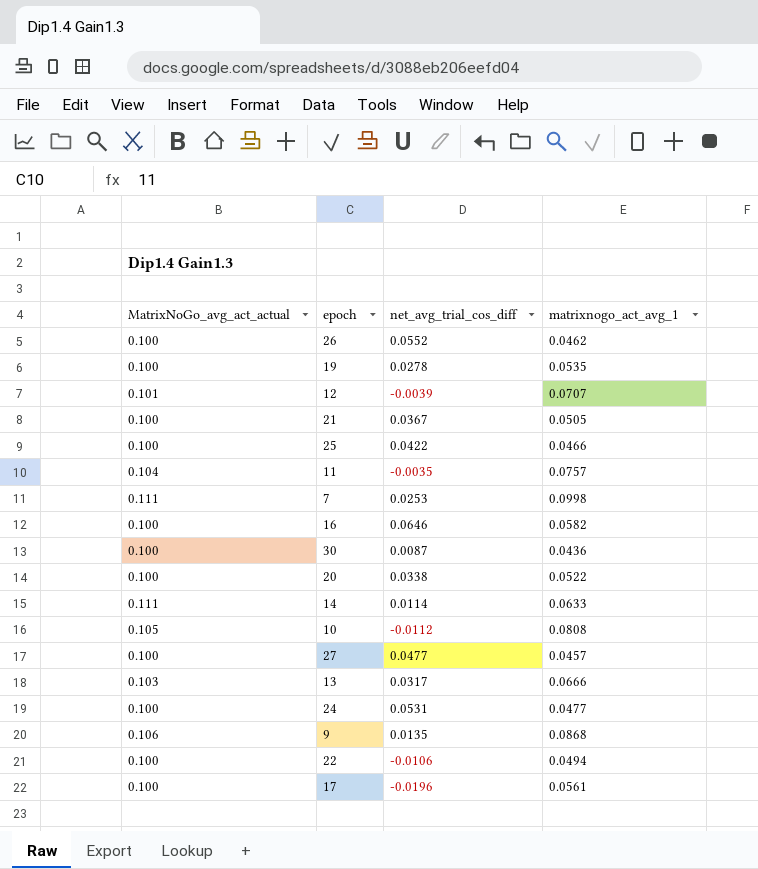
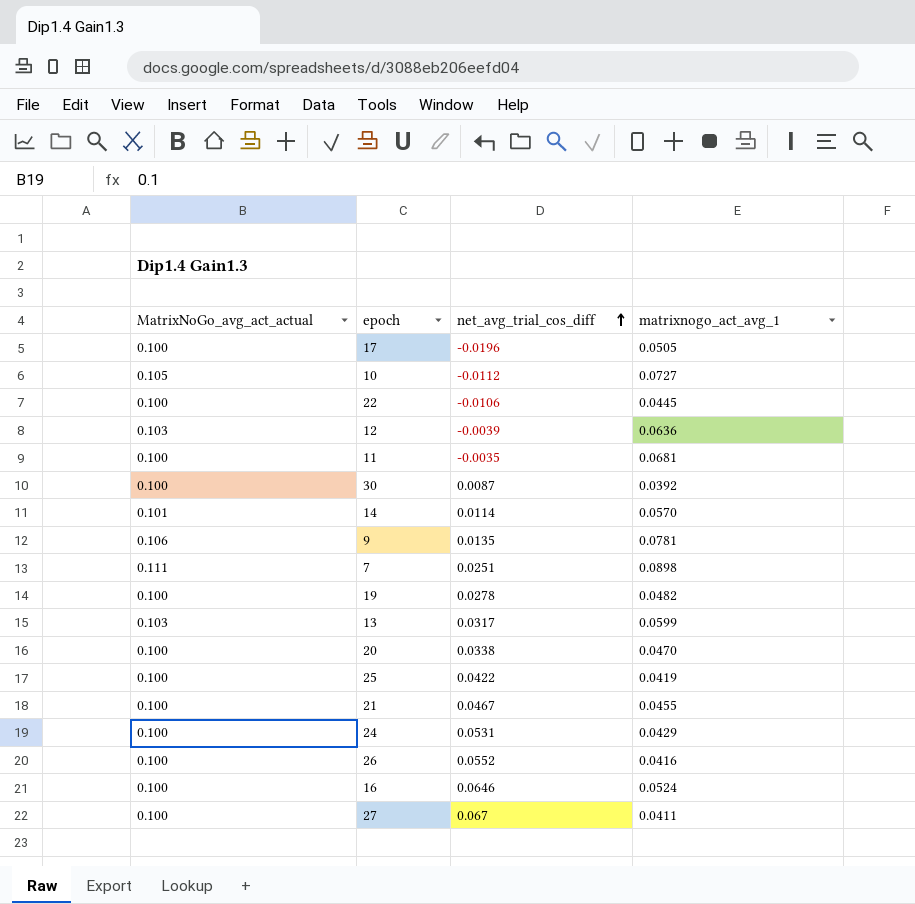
row order: none -> net_avg_trial_cos_diff ascending
17 | matrixnogo_act_avg_1: 0.0561 -> 0.0505
10 | matrixnogo_act_avg_1: 0.0808 -> 0.0727
22 | matrixnogo_act_avg_1: 0.0494 -> 0.0445
12 | MatrixNoGo_avg_act_actual: 0.101 -> 0.103
12 | matrixnogo_act_avg_1: 0.0707 -> 0.0636
11 | MatrixNoGo_avg_act_actual: 0.104 -> 0.100
11 | matrixnogo_act_avg_1: 0.0757 -> 0.0681
30 | matrixnogo_act_avg_1: 0.0436 -> 0.0392
14 | MatrixNoGo_avg_act_actual: 0.111 -> 0.101
14 | matrixnogo_act_avg_1: 0.0633 -> 0.0570
9 | matrixnogo_act_avg_1: 0.0868 -> 0.0781
7 | net_avg_trial_cos_diff: 0.0253 -> 0.0251
7 | matrixnogo_act_avg_1: 0.0998 -> 0.0898
19 | matrixnogo_act_avg_1: 0.0535 -> 0.0482
13 | matrixnogo_act_avg_1: 0.0666 -> 0.0599
20 | matrixnogo_act_avg_1: 0.0522 -> 0.0470
25 | matrixnogo_act_avg_1: 0.0466 -> 0.0419
21 | net_avg_trial_cos_diff: 0.0367 -> 0.0467
21 | matrixnogo_act_avg_1: 0.0505 -> 0.0455
24 | matrixnogo_act_avg_1: 0.0477 -> 0.0429
26 | matrixnogo_act_avg_1: 0.0462 -> 0.0416
16 | matrixnogo_act_avg_1: 0.0582 -> 0.0524
27 | net_avg_trial_cos_diff: 0.0477 -> 0.067
27 | matrixnogo_act_avg_1: 0.0457 -> 0.0411

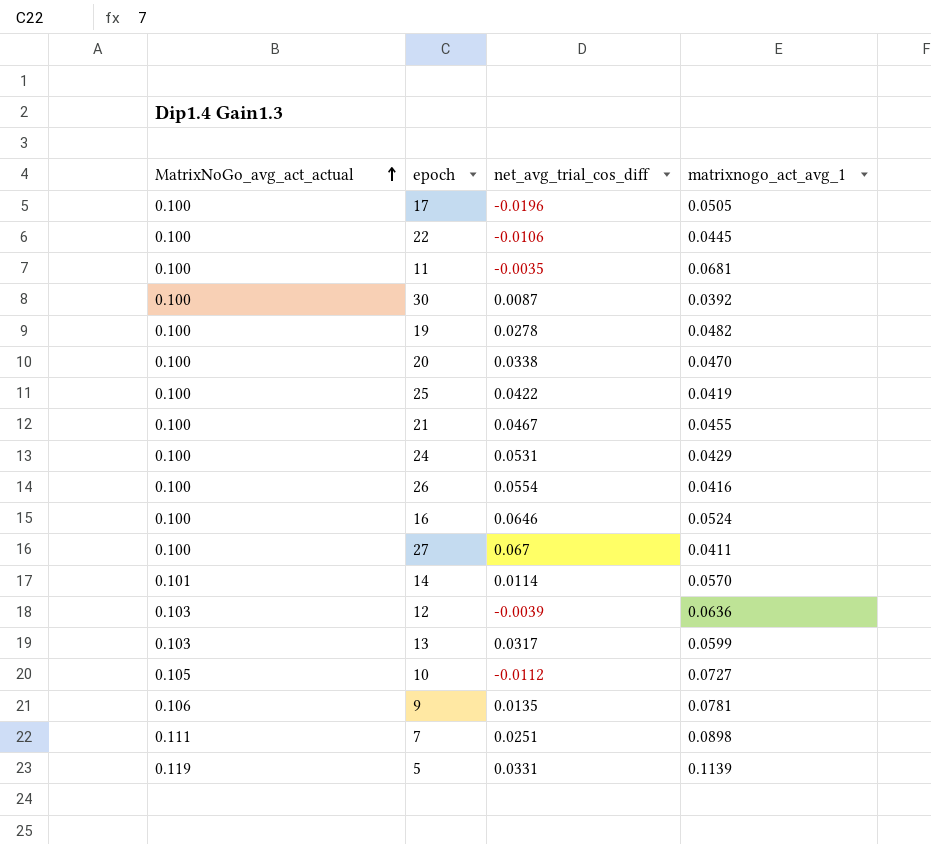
row order: net_avg_trial_cos_diff ascending -> MatrixNoGo_avg_act_actual ascending
26 | net_avg_trial_cos_diff: 0.0552 -> 0.0554
row 5: none -> 0.119 | 0.0331 | 0.1139

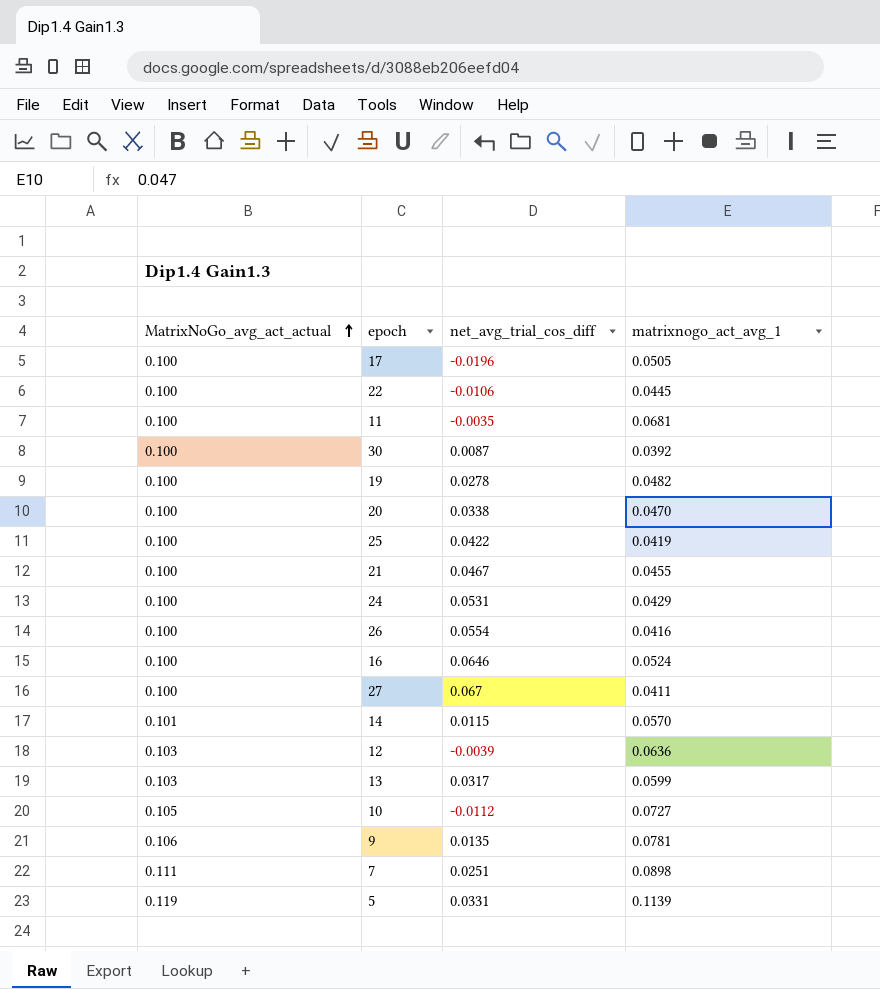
14 | net_avg_trial_cos_diff: 0.0114 -> 0.0115

